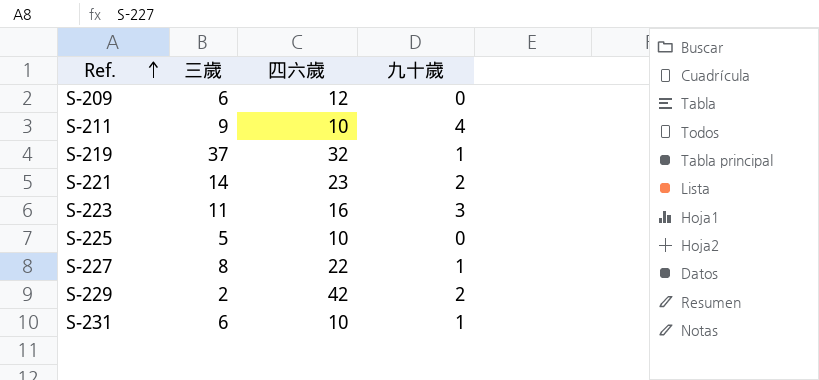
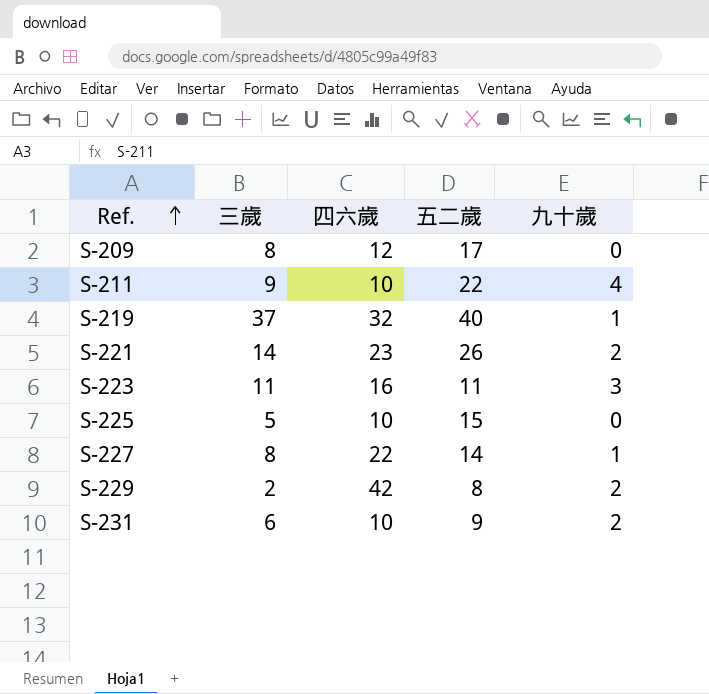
column 五二歲 | position: none -> 4
S-209 | 三歲: 6 -> 8
S-231 | 九十歲: 1 -> 2

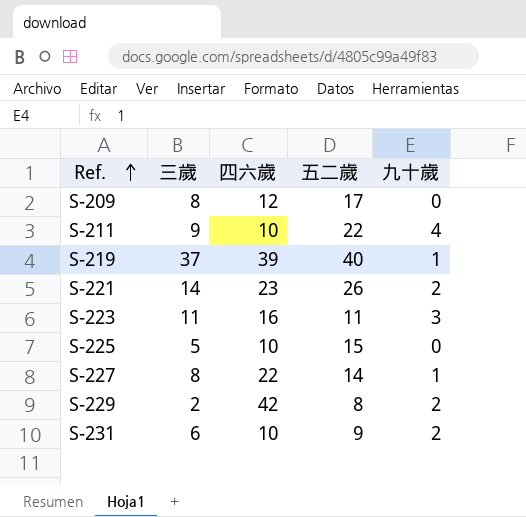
S-219 | 四六歲: 32 -> 39

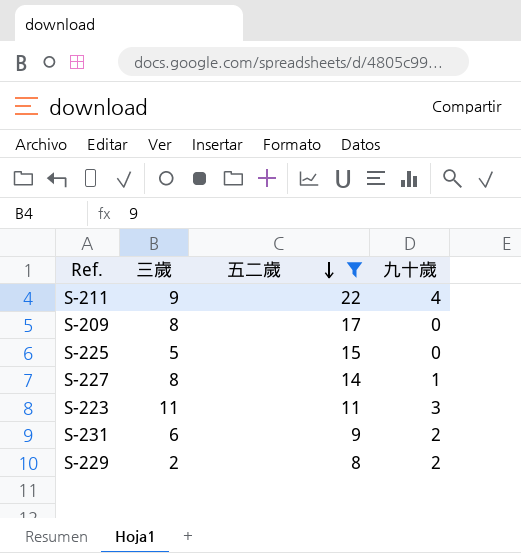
filter: none -> 五二歲 <= 22
row order: Ref. ascending -> 五二歲 descending
column 四六歲 | position: 3 -> none

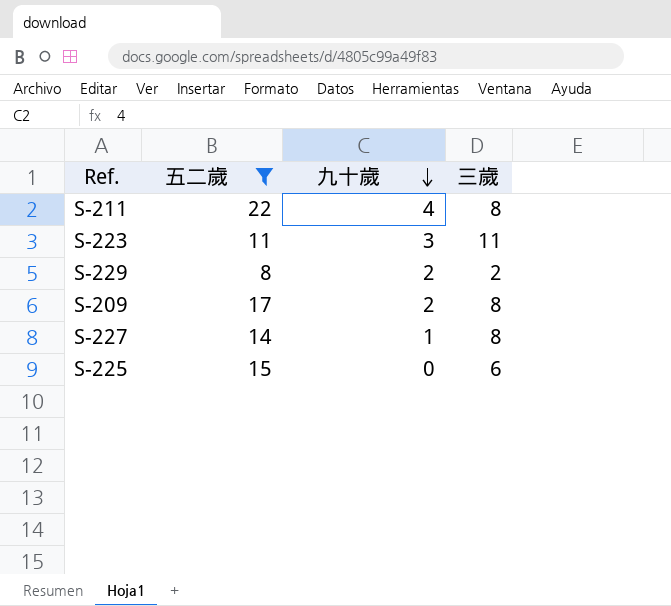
row order: 五二歲 descending -> 九十歲 descending
column 三歲 | position: 2 -> 4
row S-231: 6 | 9 | 2 -> none
S-211 | 三歲: 9 -> 8
S-209 | 九十歲: 0 -> 2
S-225 | 三歲: 5 -> 6

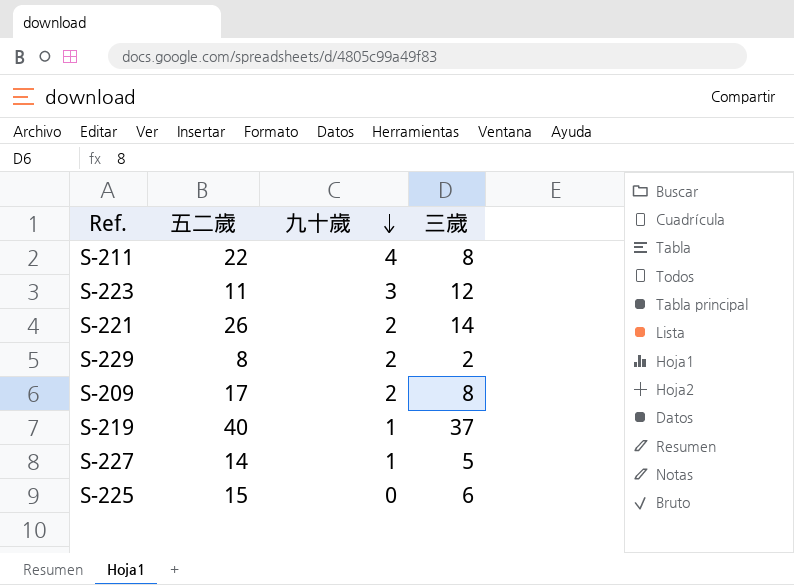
filter: 五二歲 <= 22 -> none
S-223 | 三歲: 11 -> 12
S-227 | 三歲: 8 -> 5

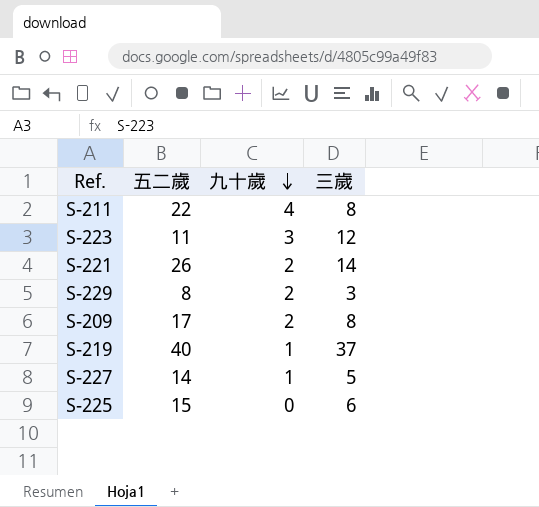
S-229 | 三歲: 2 -> 3

